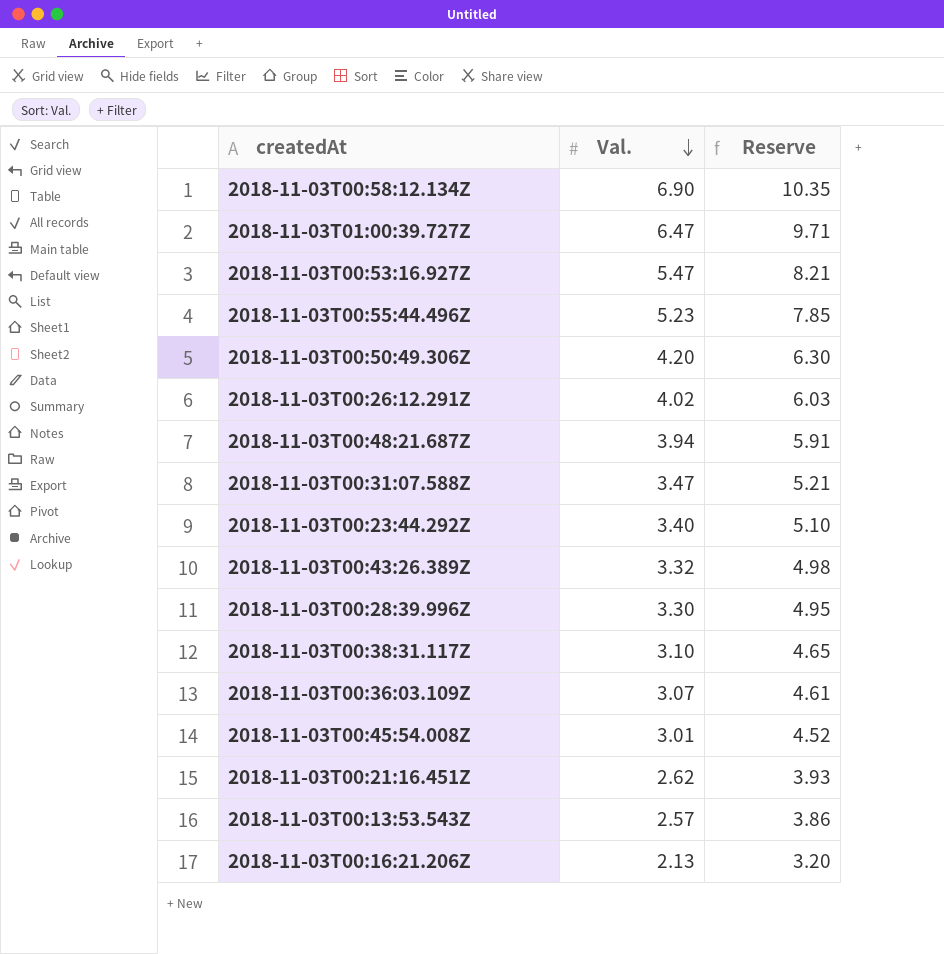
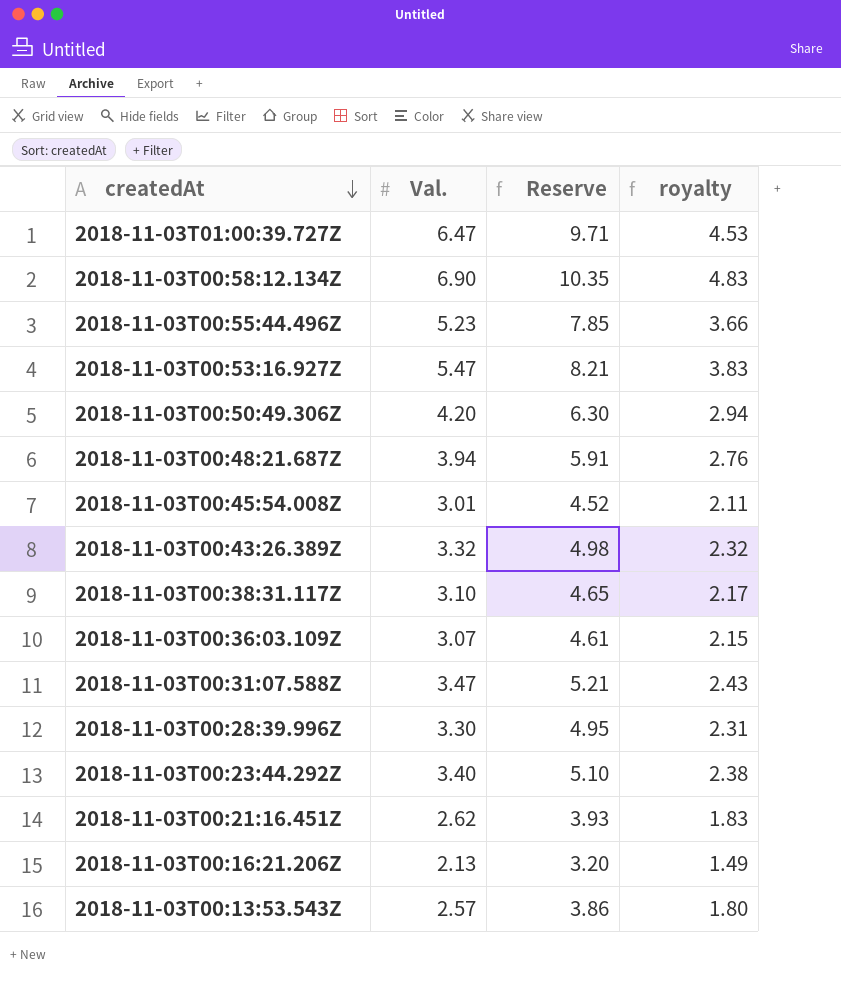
row order: Val. descending -> createdAt descending
column royalty | formula: none -> [Val.] * 0.7
row 2018-11-03T00:26:12.291Z: 4.02 | 6.03 -> none

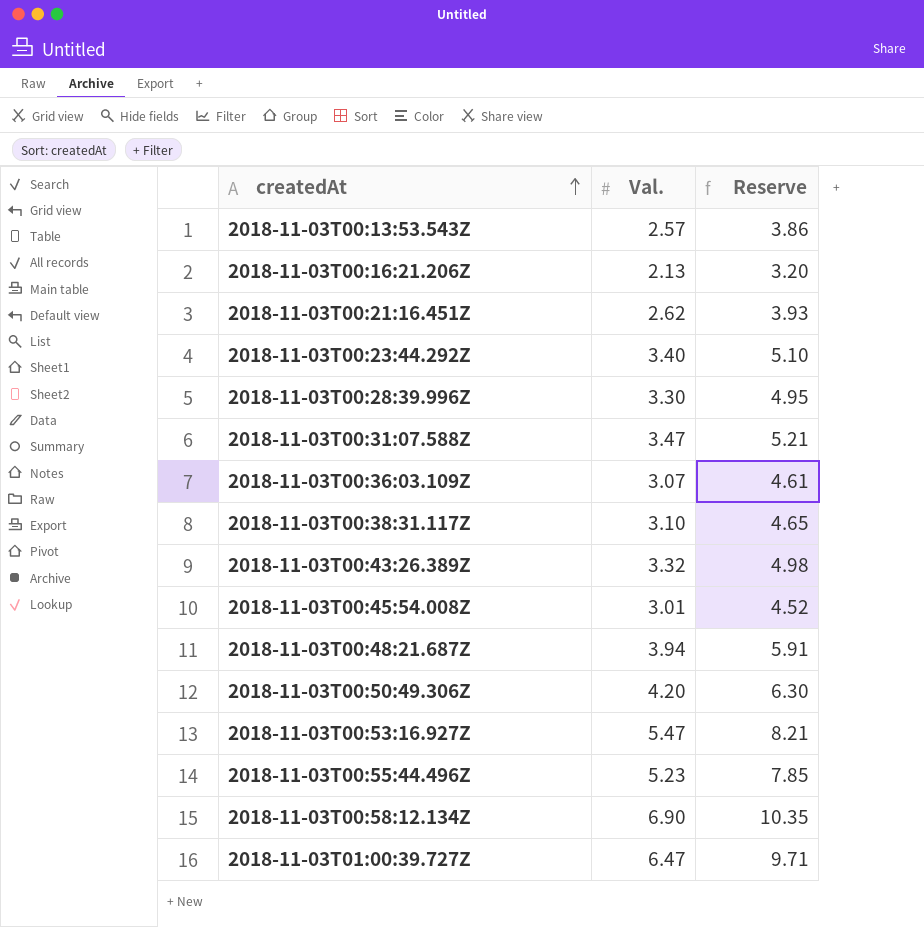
row order: createdAt descending -> createdAt ascending
column royalty | formula: [Val.] * 0.7 -> none

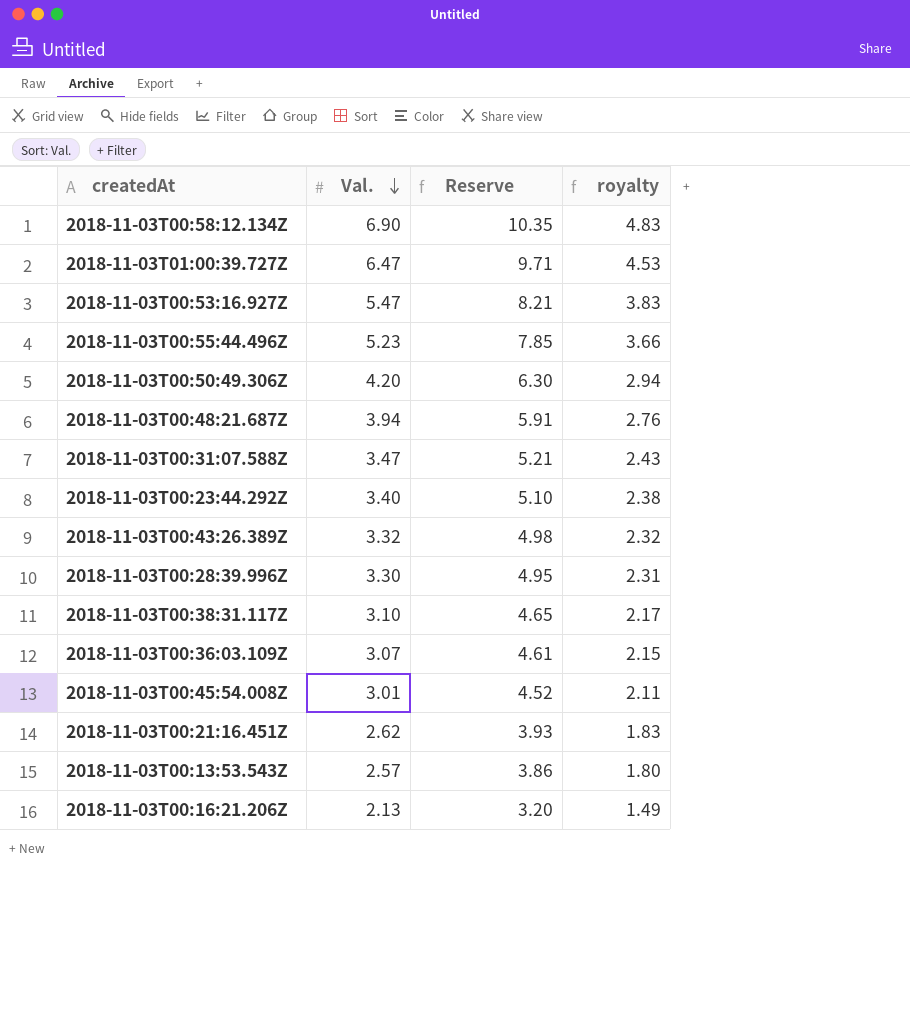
row order: createdAt ascending -> Val. descending
column royalty | formula: none -> [Val.] * 0.7

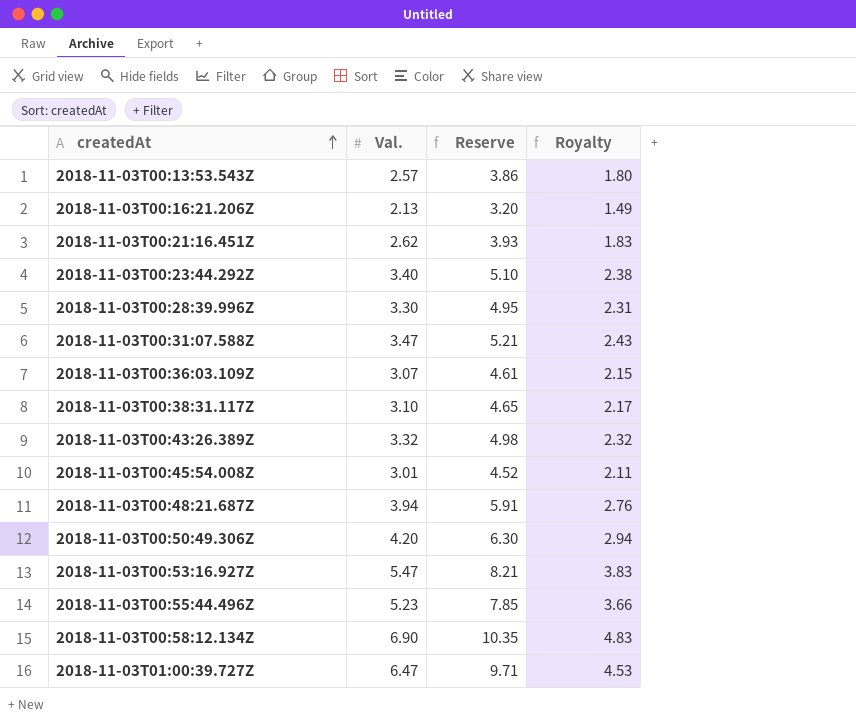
row order: Val. descending -> createdAt ascending
column name: royalty -> Royalty

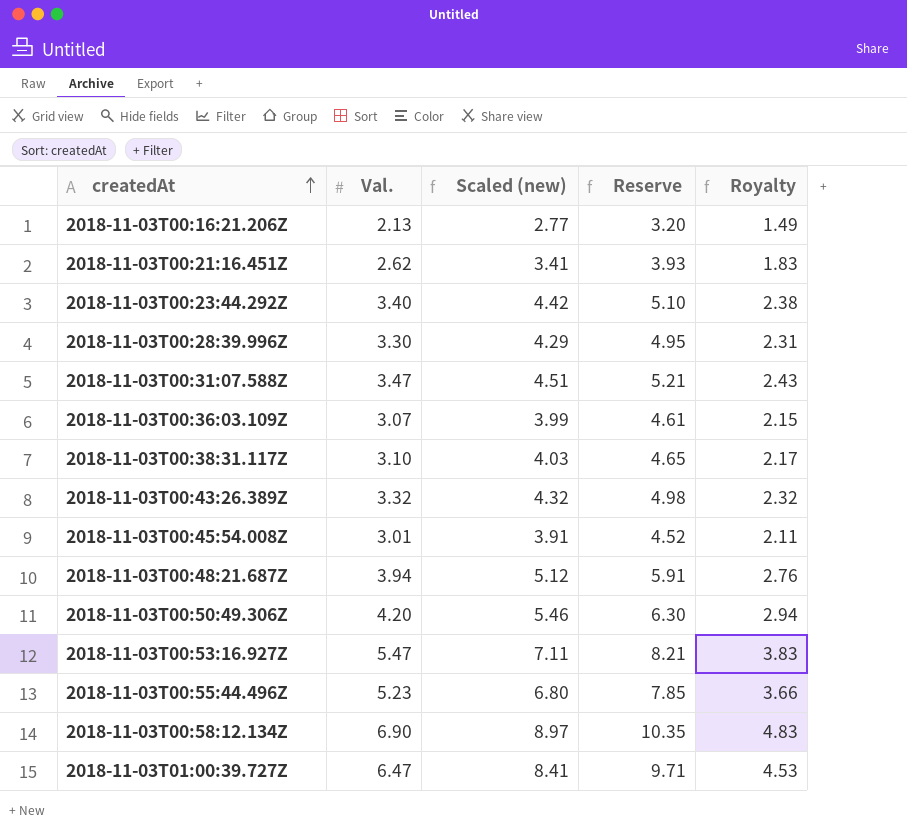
column Scaled (new) | formula: none -> [Val.] * 1.3
row 2018-11-03T00:13:53.543Z: 2.57 | 3.86 | 1.80 -> none

